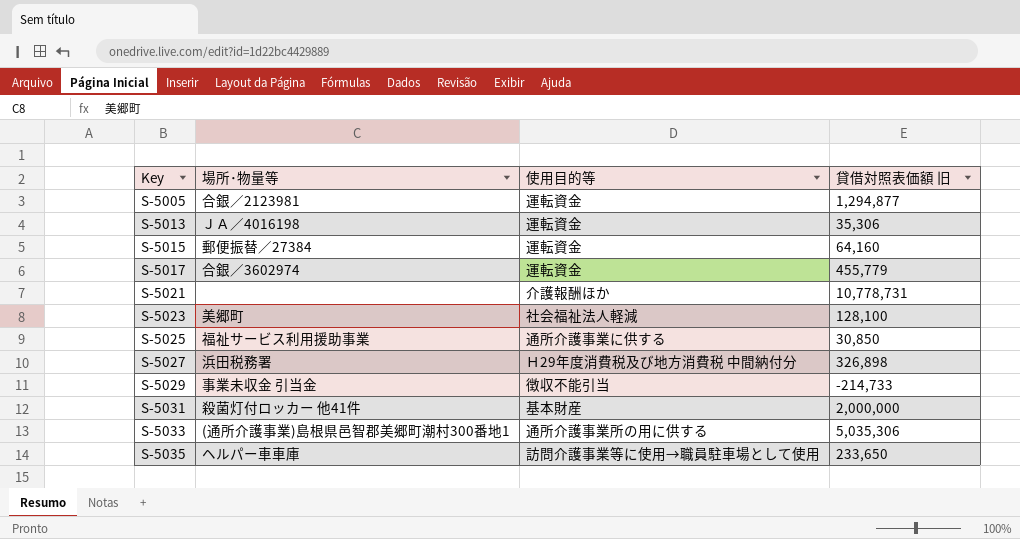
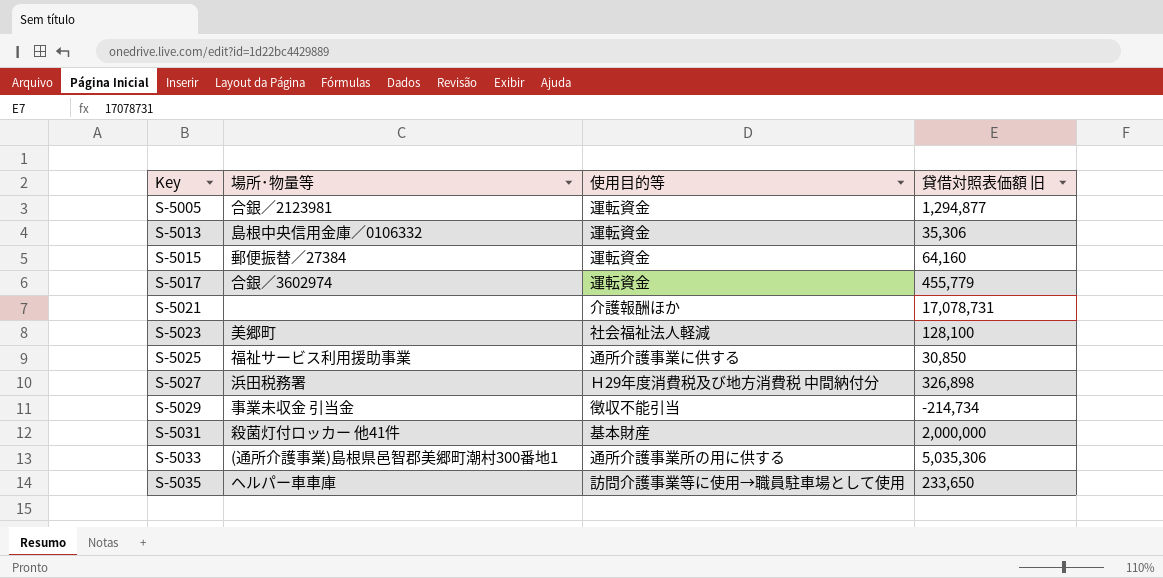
S-5013 | 場所･物量等: ＪＡ／4016198 -> 島根中央信用金庫／0106332
S-5021 | 貸借対照表価額 旧: 10,778,731 -> 17,078,731
S-5029 | 貸借対照表価額 旧: -214,733 -> -214,734

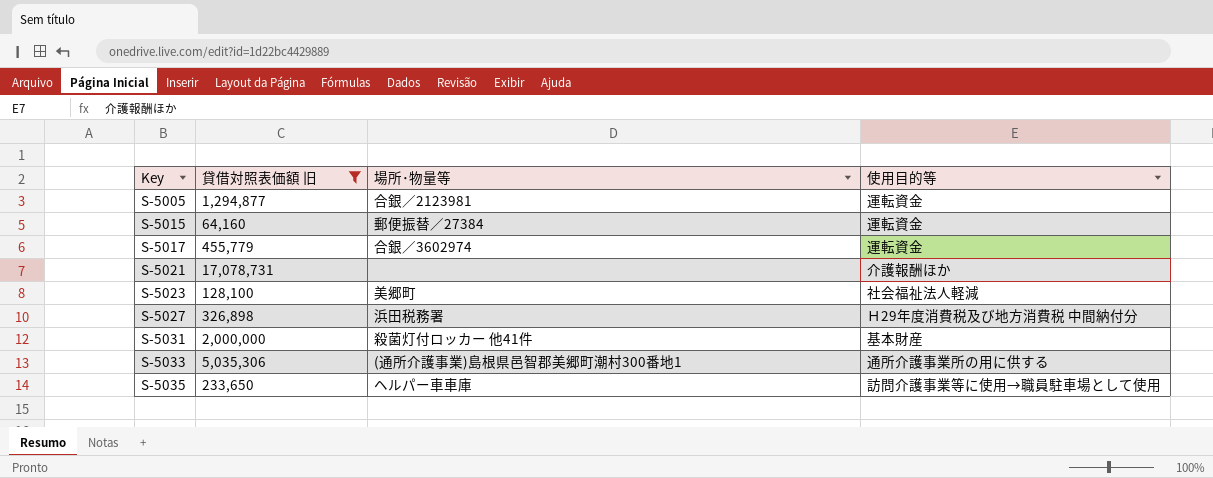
filter: none -> 貸借対照表価額 旧 >= 64,160
column 貸借対照表価額 旧 | position: 4 -> 2

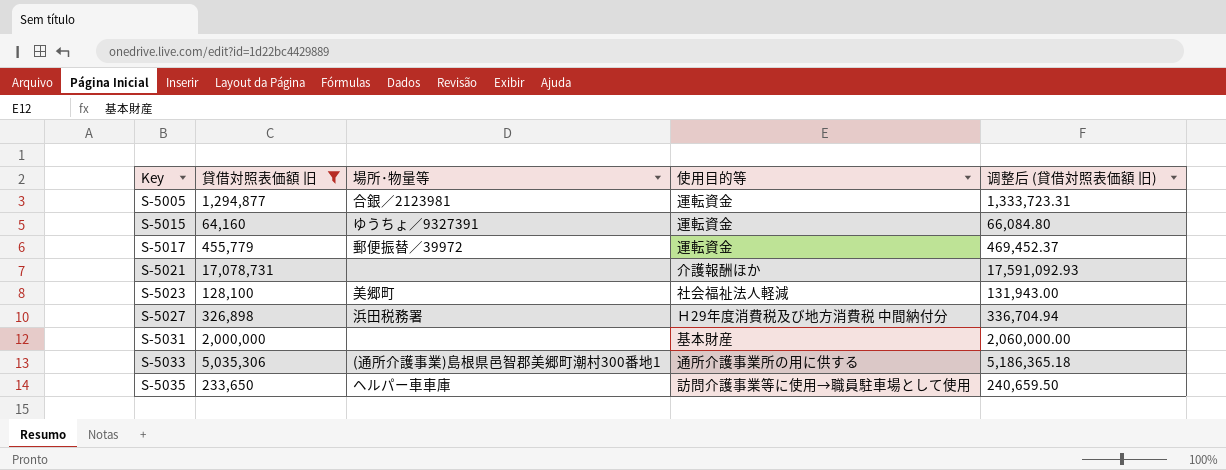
column 调整后 (貸借対照表価額 旧) | formula: none -> [貸借対照表価額 旧] * 1.03
S-5015 | 場所･物量等: 郵便振替／27384 -> ゆうちょ／9327391
S-5017 | 場所･物量等: 合銀／3602974 -> 郵便振替／39972
S-5031 | 場所･物量等: 殺菌灯付ロッカー 他41件 -> none

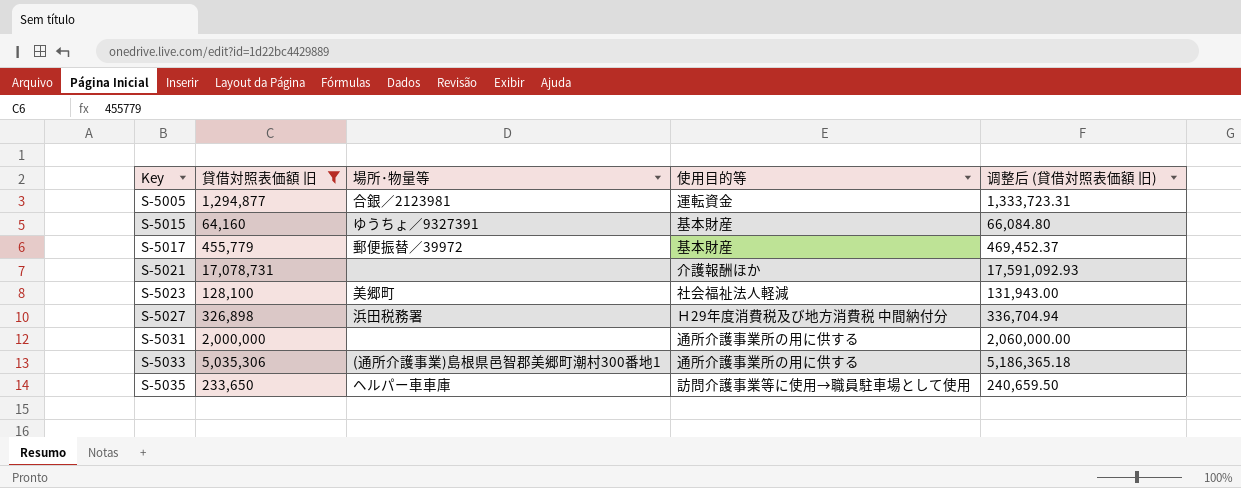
S-5015 | 使用目的等: 運転資金 -> 基本財産
S-5017 | 使用目的等: 運転資金 -> 基本財産
S-5031 | 使用目的等: 基本財産 -> 通所介護事業所の用に供する

